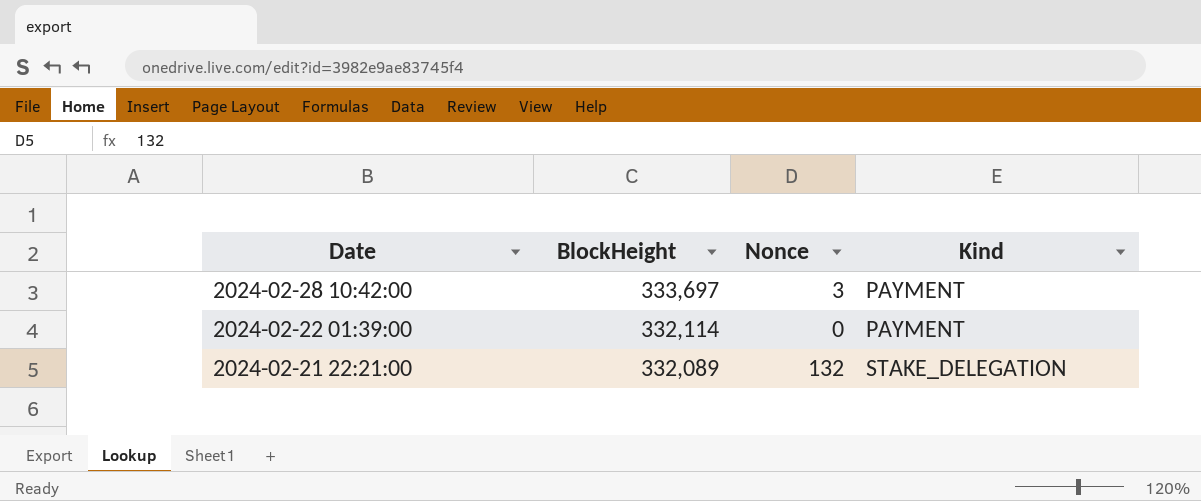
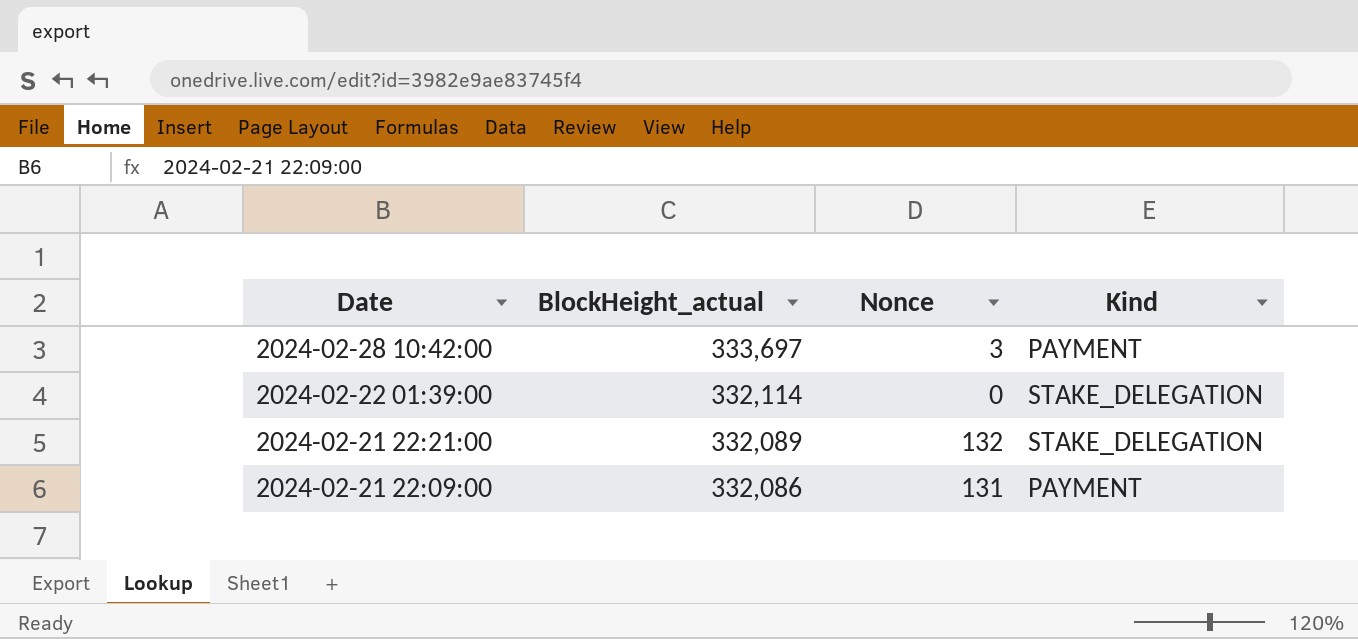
column name: BlockHeight -> BlockHeight_actual
2024-02-22 01:39:00 | Kind: PAYMENT -> STAKE_DELEGATION
row 2024-02-21 22:09:00: none -> 332,086 | 131 | PAYMENT

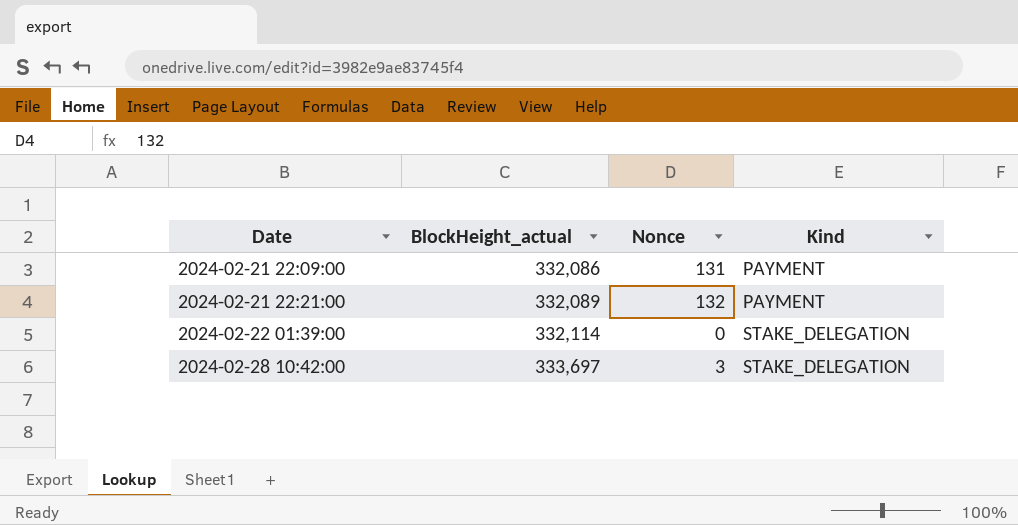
row order: Date descending -> Date ascending
2024-02-21 22:21:00 | Kind: STAKE_DELEGATION -> PAYMENT
2024-02-28 10:42:00 | Kind: PAYMENT -> STAKE_DELEGATION

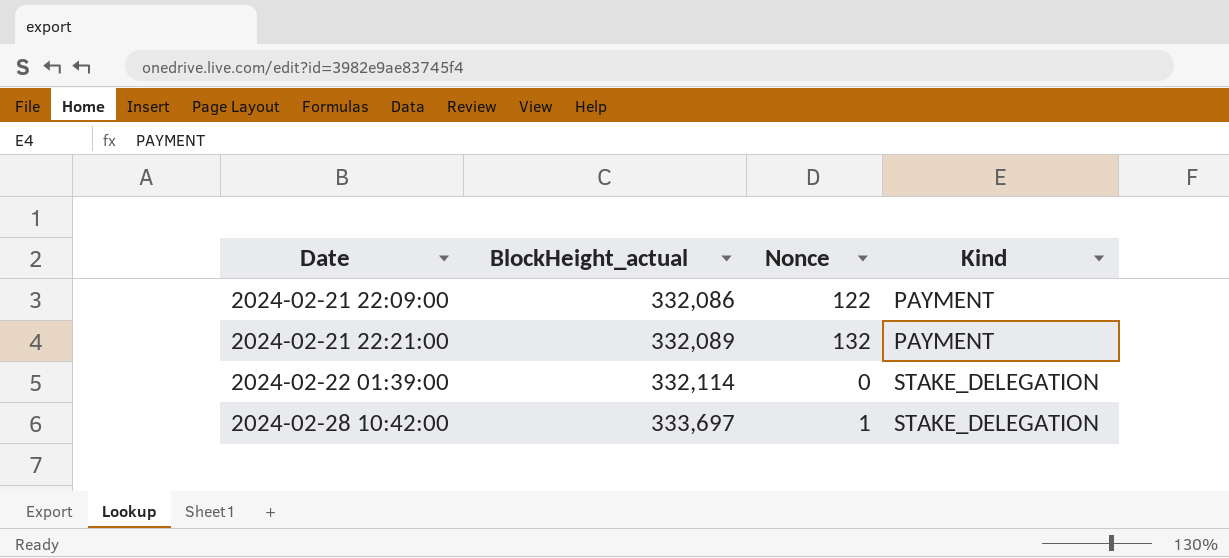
2024-02-21 22:09:00 | Nonce: 131 -> 122
2024-02-28 10:42:00 | Nonce: 3 -> 1

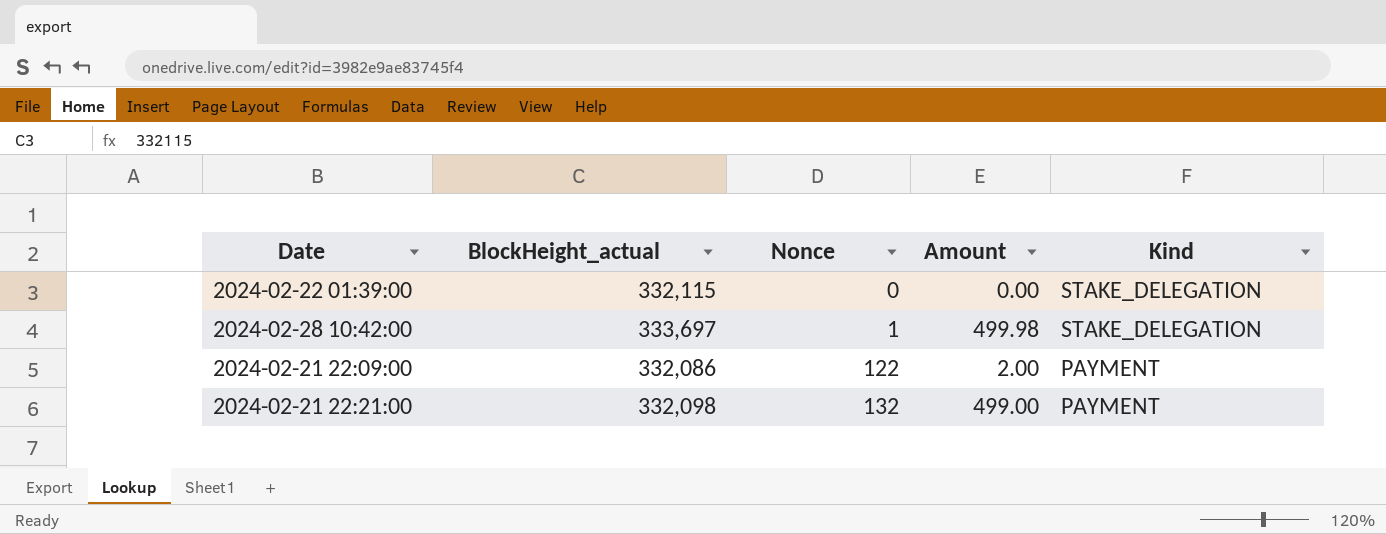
row order: Date ascending -> Nonce ascending
column Amount | position: none -> 4
2024-02-22 01:39:00 | BlockHeight_actual: 332,114 -> 332,115
2024-02-21 22:21:00 | BlockHeight_actual: 332,089 -> 332,098

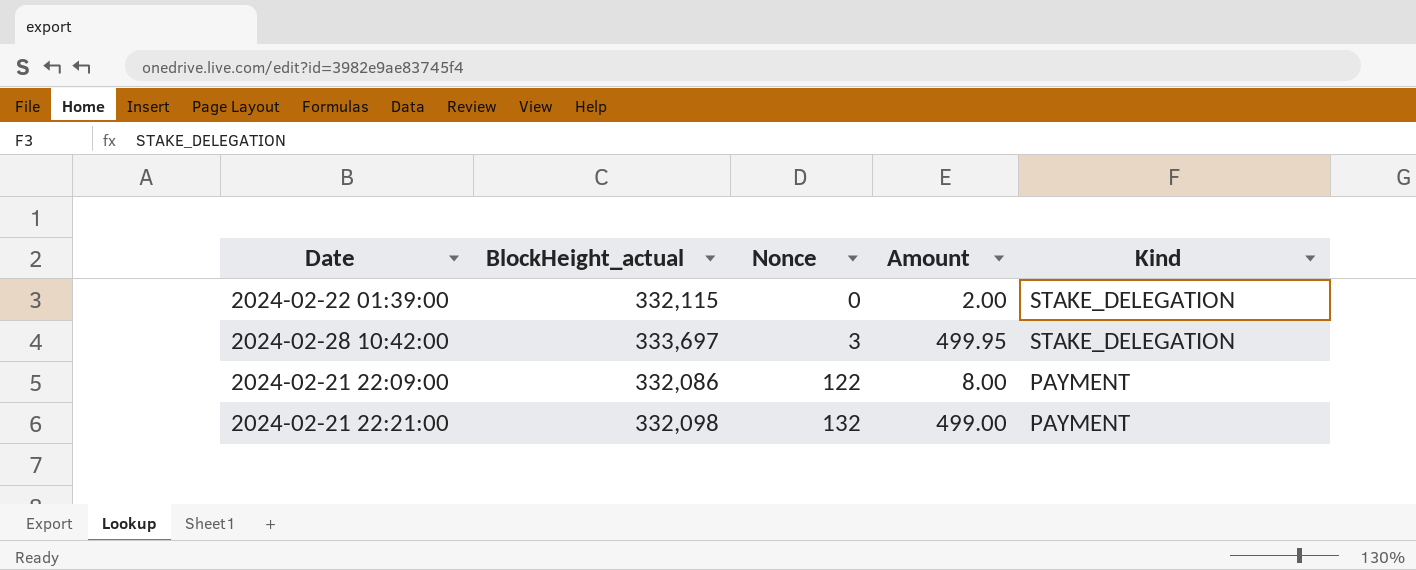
2024-02-22 01:39:00 | Amount: 0.00 -> 2.00
2024-02-28 10:42:00 | Nonce: 1 -> 3
2024-02-28 10:42:00 | Amount: 499.98 -> 499.95
2024-02-21 22:09:00 | Amount: 2.00 -> 8.00

